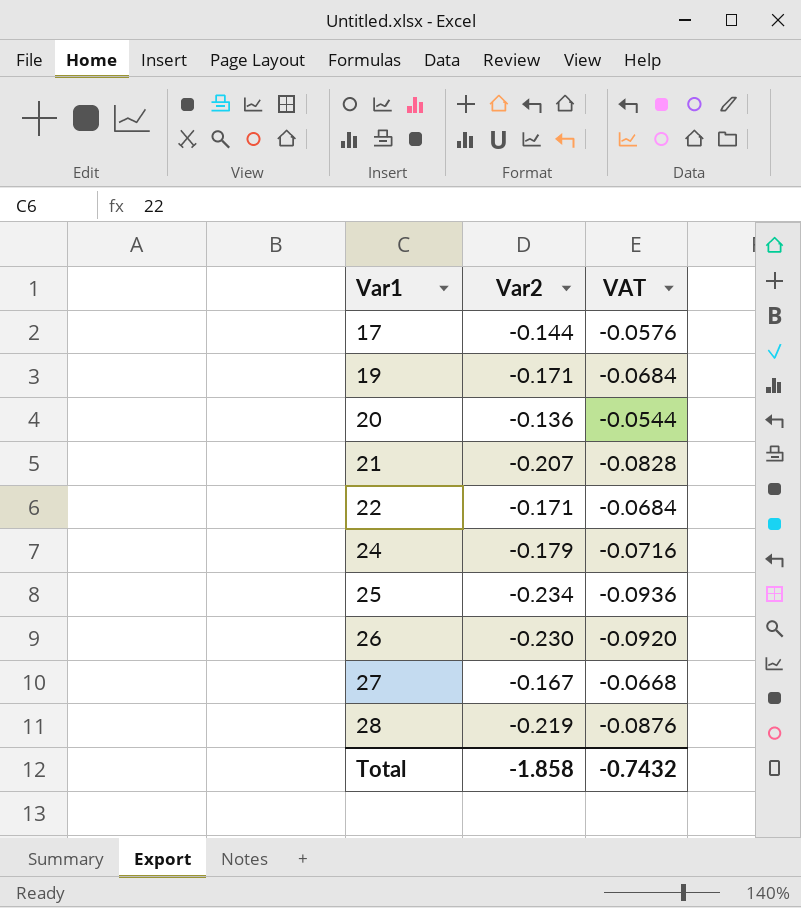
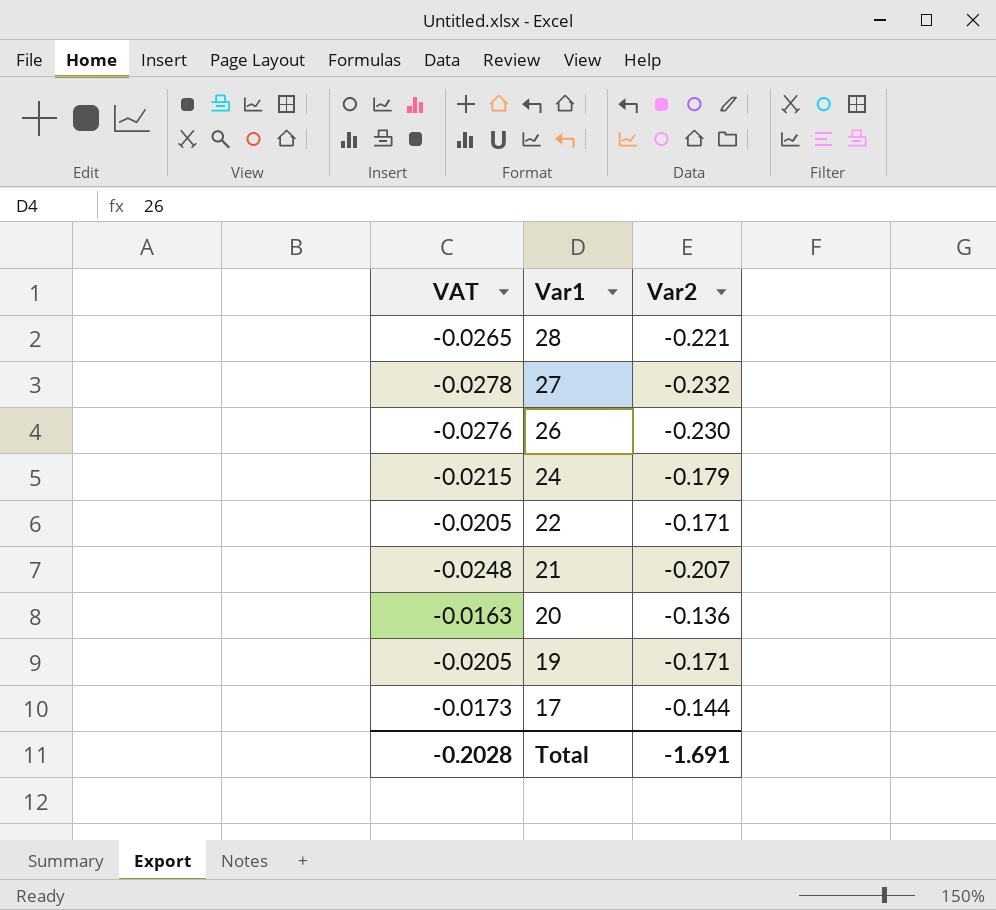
row order: Var1 ascending -> Var1 descending
column VAT | formula: [Var2] * 0.4 -> [Var2] * 0.12
column VAT | position: 3 -> 1
row 25: -0.234 | -0.0936 -> none
28 | Var2: -0.219 -> -0.221
27 | Var2: -0.167 -> -0.232
Total | VAT: -0.7432 -> -0.2028
Total | Var2: -1.858 -> -1.691

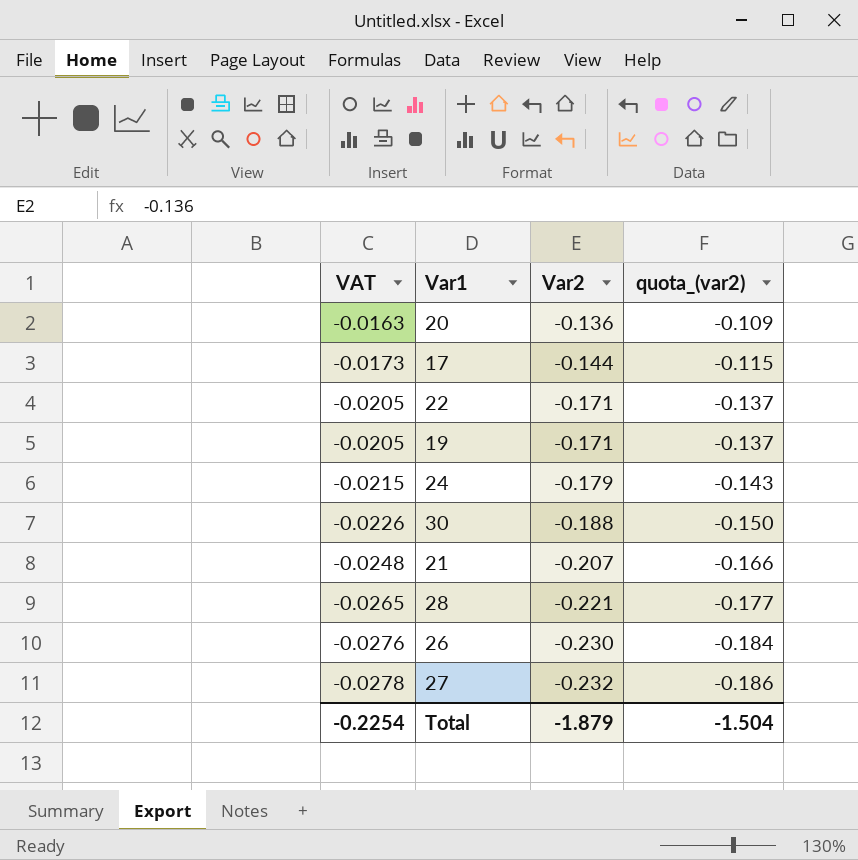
row order: Var1 descending -> VAT descending
column quota_(var2) | formula: none -> [Var2] * 0.8
row 30: none -> -0.0226 | -0.188 | -0.150
Total | VAT: -0.2028 -> -0.2254
Total | Var2: -1.691 -> -1.879

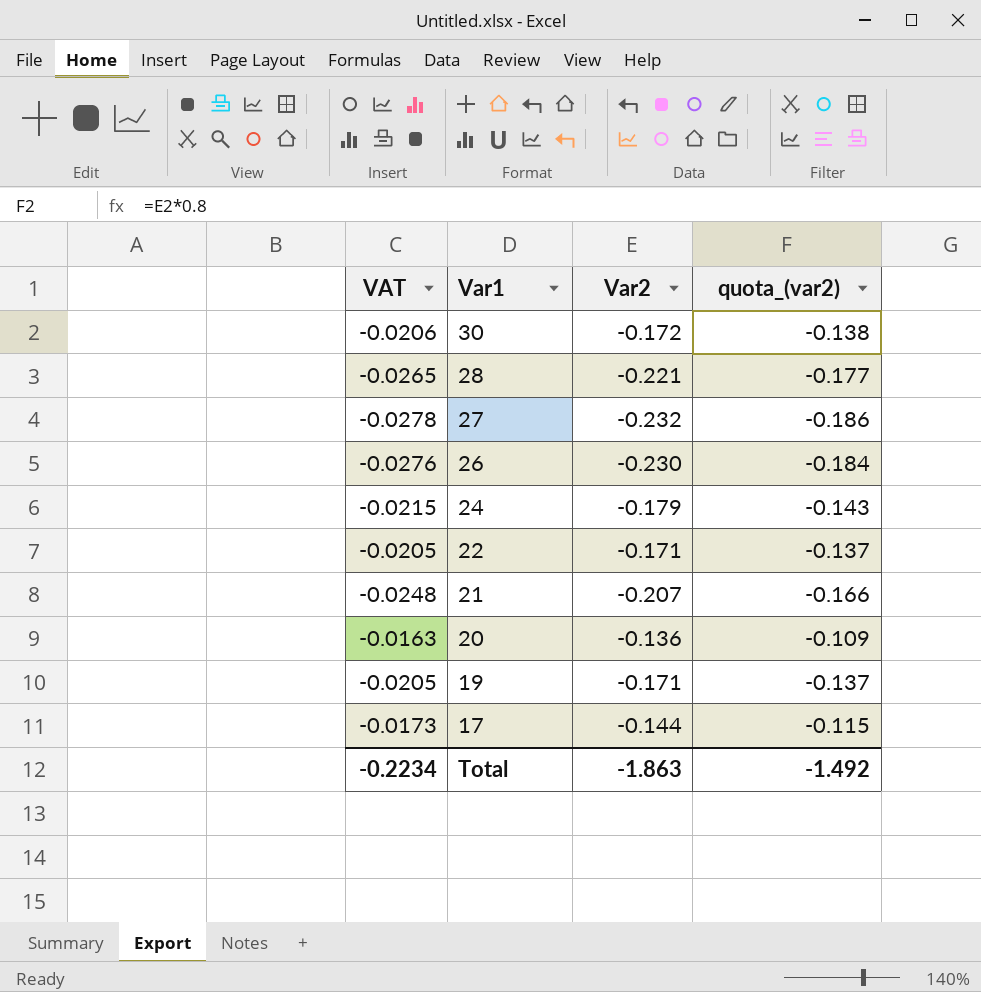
row order: VAT descending -> Var1 descending
30 | VAT: -0.0226 -> -0.0206
30 | Var2: -0.188 -> -0.172
30 | quota_(var2): -0.150 -> -0.138
Total | VAT: -0.2254 -> -0.2234
Total | Var2: -1.879 -> -1.863
Total | quota_(var2): -1.504 -> -1.492

